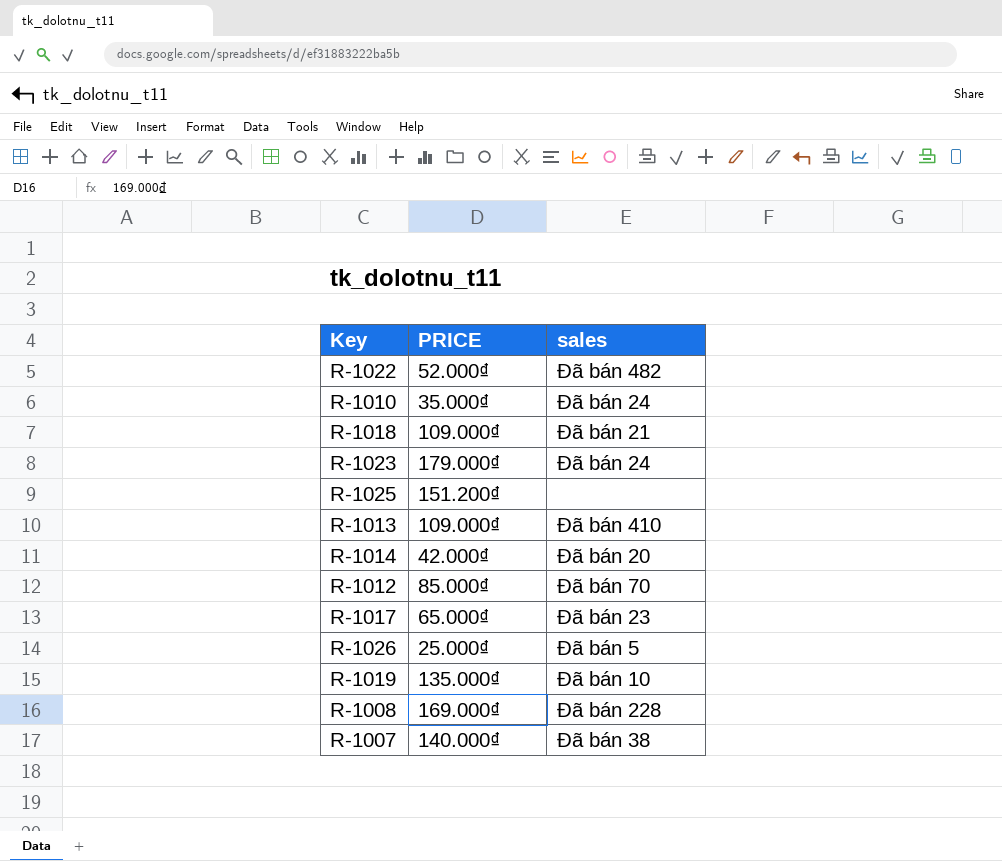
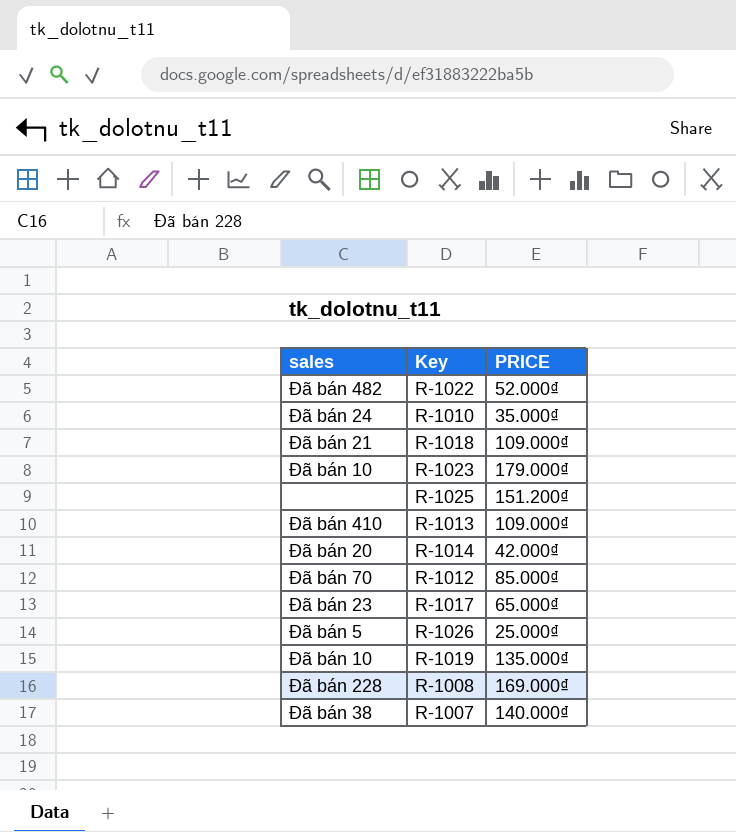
column sales | position: 3 -> 1
R-1023 | sales: Đã bán 24 -> Đã bán 10

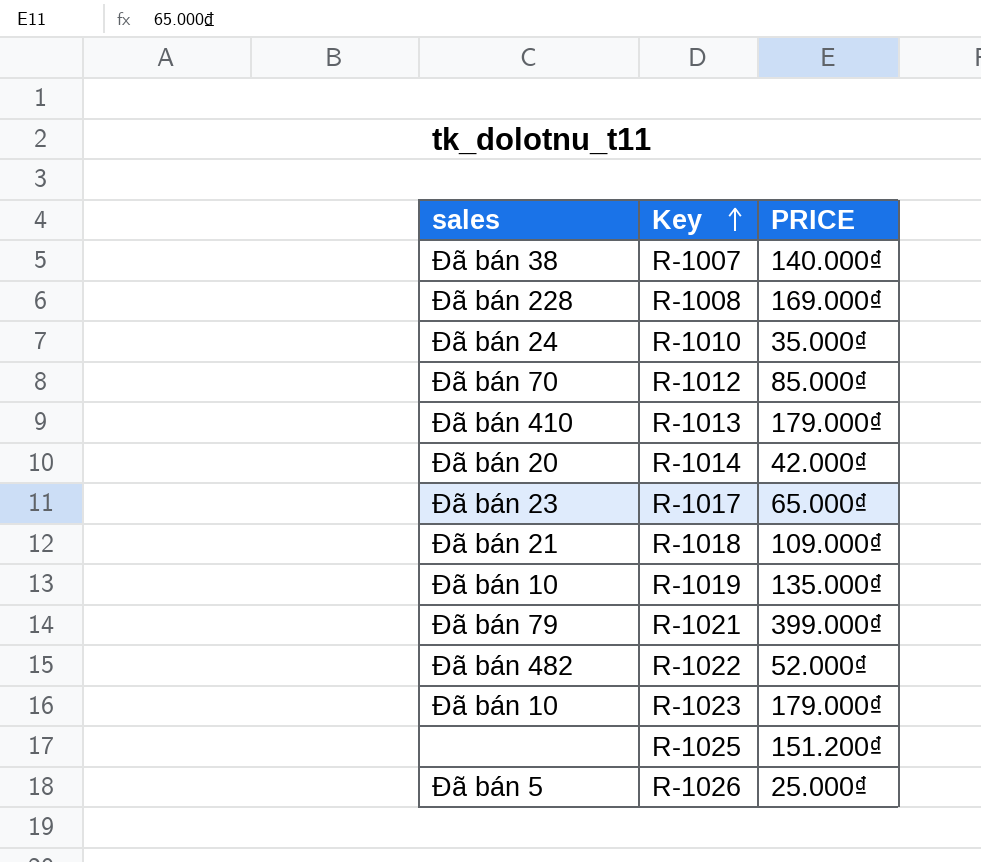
row order: none -> Key ascending
R-1013 | PRICE: 109.000₫ -> 179.000₫
row R-1021: none -> Đã bán 79 | 399.000₫

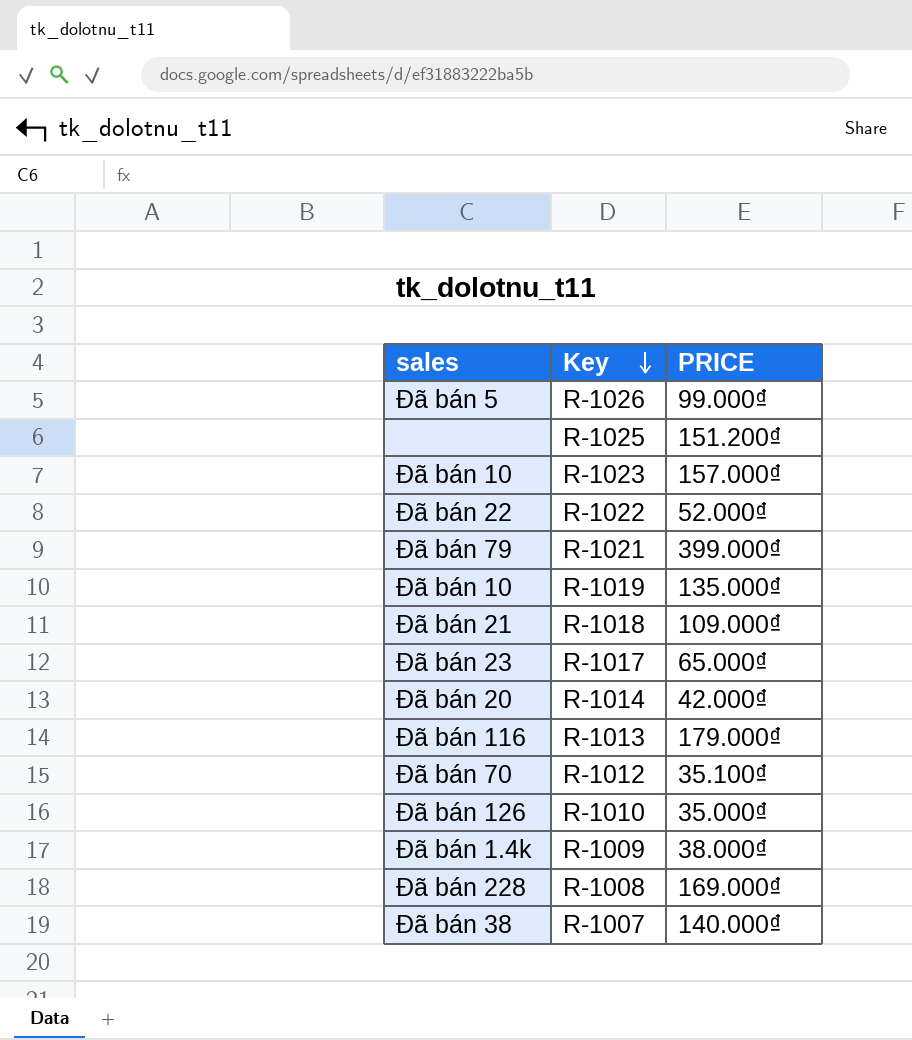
row order: Key ascending -> Key descending
R-1026 | PRICE: 25.000₫ -> 99.000₫
R-1023 | PRICE: 179.000₫ -> 157.000₫
R-1022 | sales: Đã bán 482 -> Đã bán 22
R-1013 | sales: Đã bán 410 -> Đã bán 116
R-1012 | PRICE: 85.000₫ -> 35.100₫
R-1010 | sales: Đã bán 24 -> Đã bán 126
row R-1009: none -> Đã bán 1.4k | 38.000₫

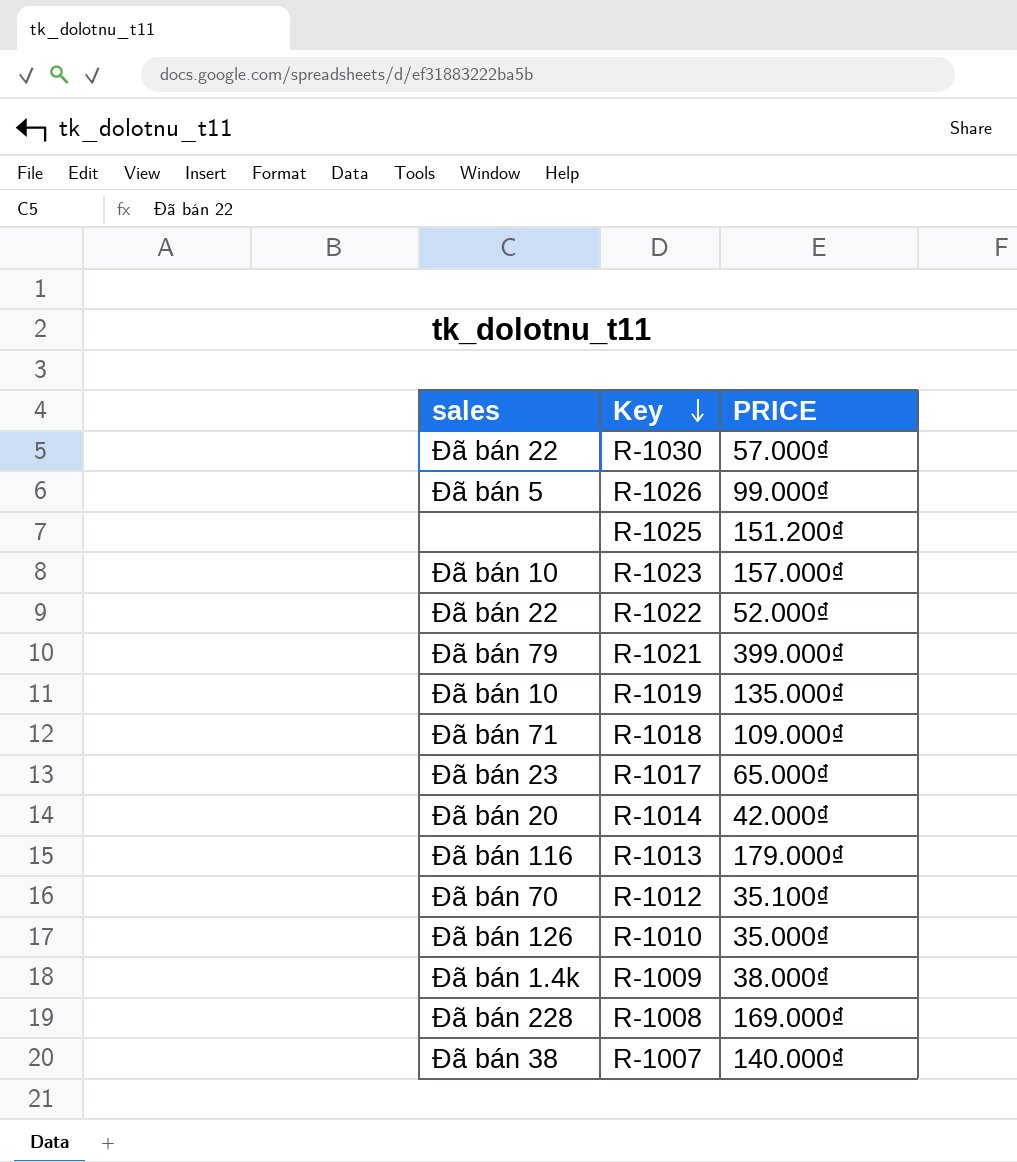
row R-1030: none -> Đã bán 22 | 57.000₫
R-1018 | sales: Đã bán 21 -> Đã bán 71

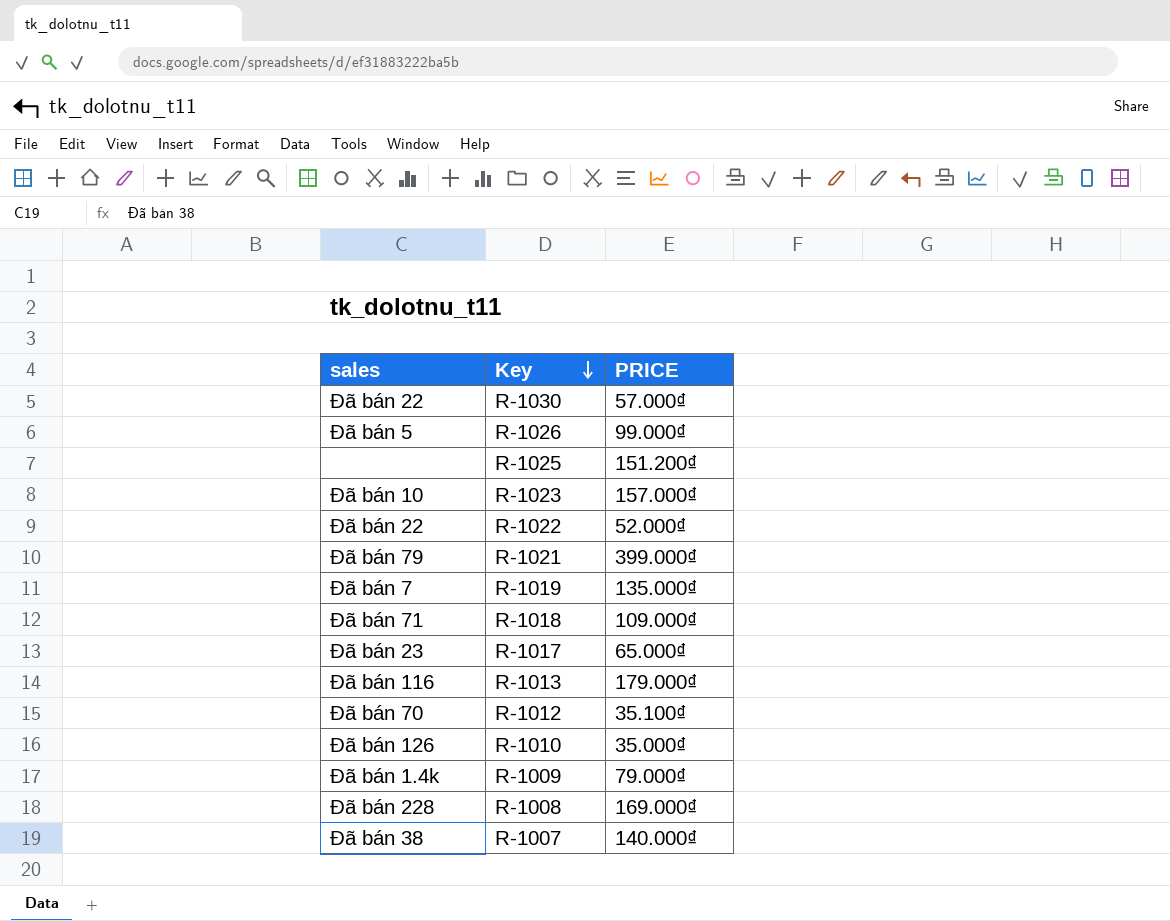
row R-1014: Đã bán 20 | 42.000₫ -> none
R-1019 | sales: Đã bán 10 -> Đã bán 7
R-1009 | PRICE: 38.000₫ -> 79.000₫

